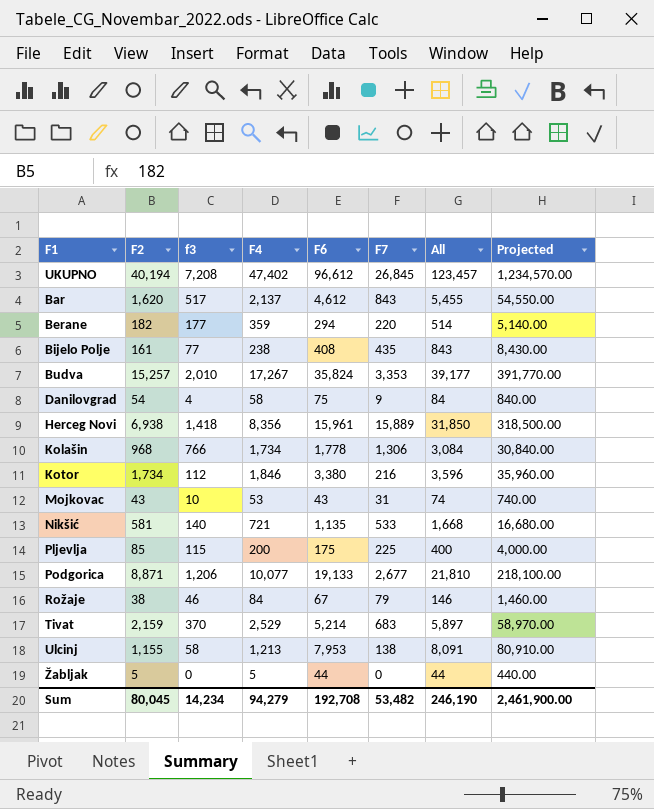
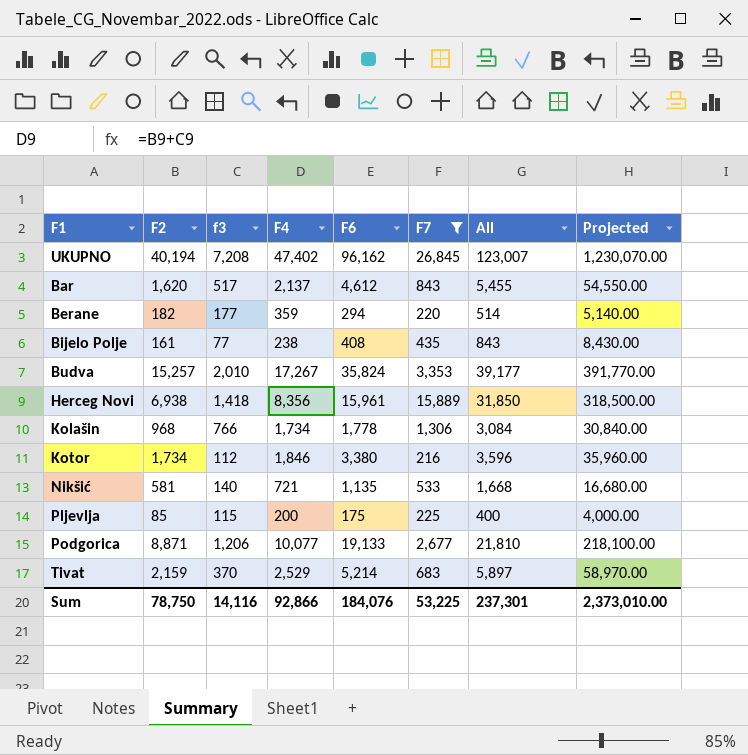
filter: none -> F7 >= 216
UKUPNO | F6: 96,612 -> 96,162
UKUPNO | All: 123,457 -> 123,007
UKUPNO | Projected: 1,234,570.00 -> 1,230,070.00
Sum | F2: 80,045 -> 78,750
Sum | f3: 14,234 -> 14,116
Sum | F4: 94,279 -> 92,866
Sum | F6: 192,708 -> 184,076
Sum | F7: 53,482 -> 53,225
Sum | All: 246,190 -> 237,301
Sum | Projected: 2,461,900.00 -> 2,373,010.00

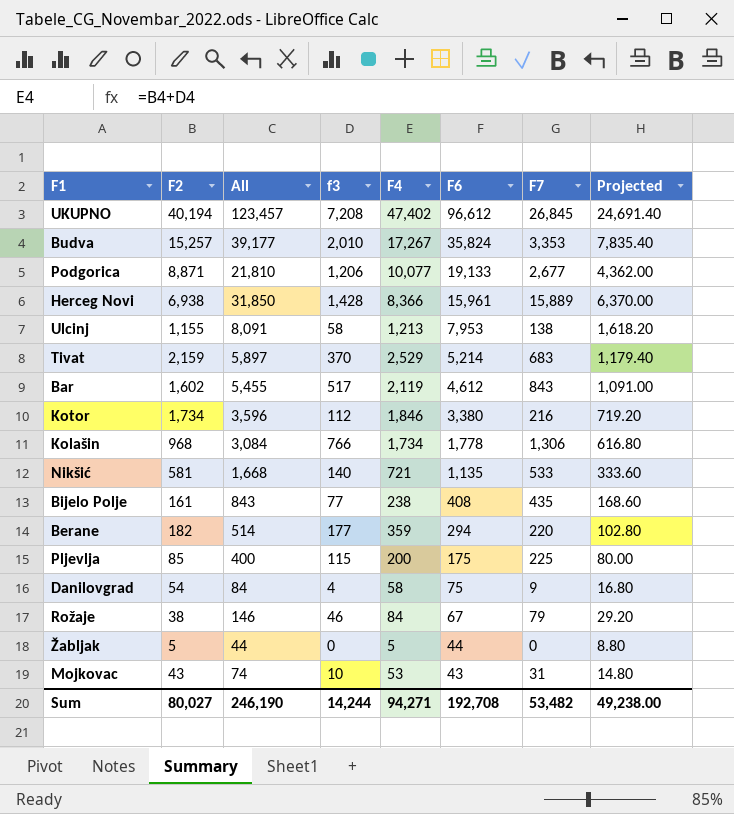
filter: F7 >= 216 -> none
row order: none -> F6 descending
column All | position: 7 -> 3
column Projected | formula: [All] * 10 -> [All] * 0.2
UKUPNO | All: 123,007 -> 123,457
UKUPNO | F6: 96,162 -> 96,612
Herceg Novi | f3: 1,418 -> 1,428
Herceg Novi | F4: 8,356 -> 8,366
Bar | F2: 1,620 -> 1,602
Bar | F4: 2,137 -> 2,119
Sum | F2: 78,750 -> 80,027
Sum | All: 237,301 -> 246,190
Sum | f3: 14,116 -> 14,244
Sum | F4: 92,866 -> 94,271
Sum | F6: 184,076 -> 192,708
Sum | F7: 53,225 -> 53,482
Sum | Projected: 2,373,010.00 -> 49,238.00

